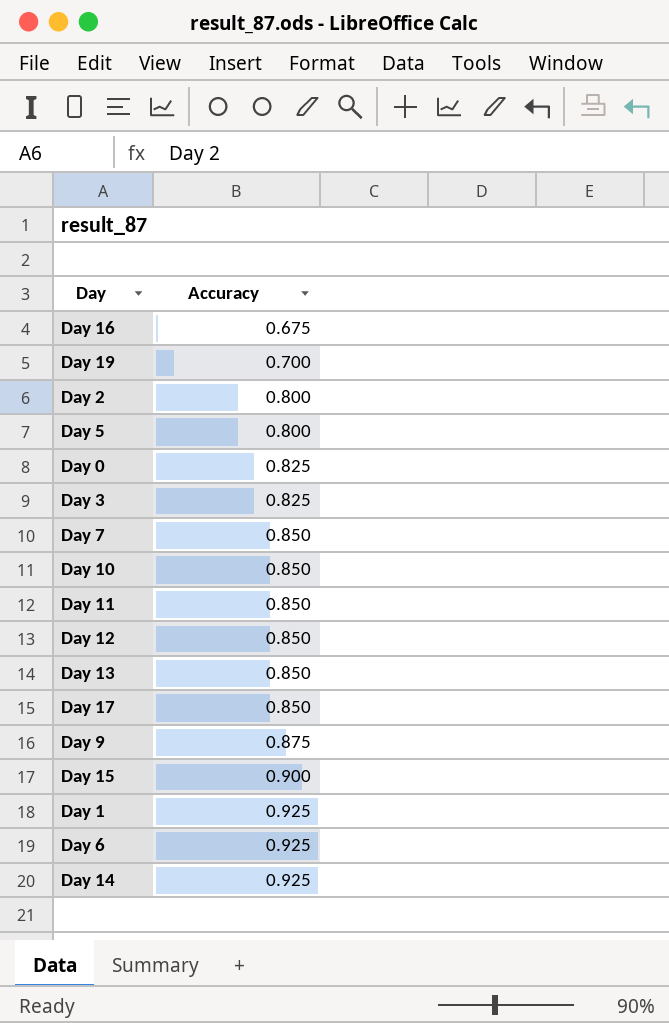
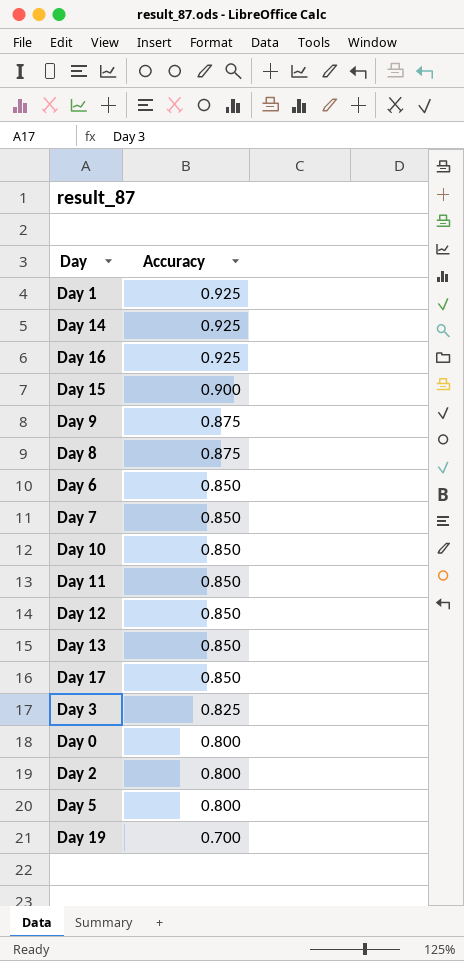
row order: Accuracy ascending -> Accuracy descending
Day 16 | Accuracy: 0.675 -> 0.925
row Day 8: none -> 0.875
Day 6 | Accuracy: 0.925 -> 0.850
Day 0 | Accuracy: 0.825 -> 0.800

